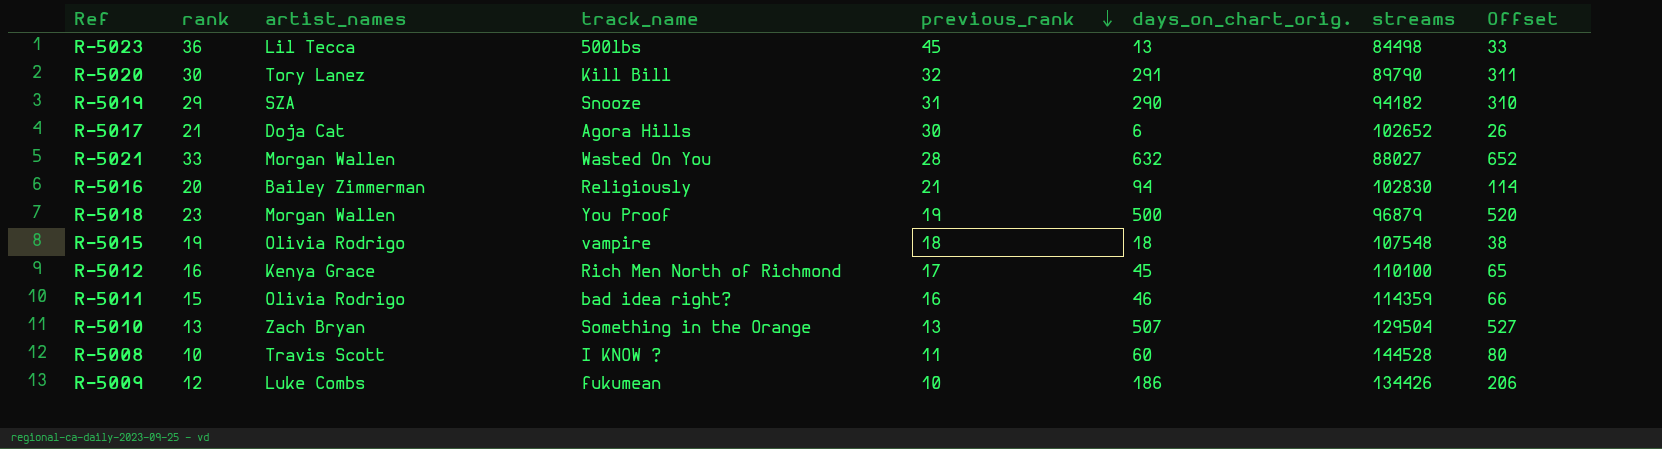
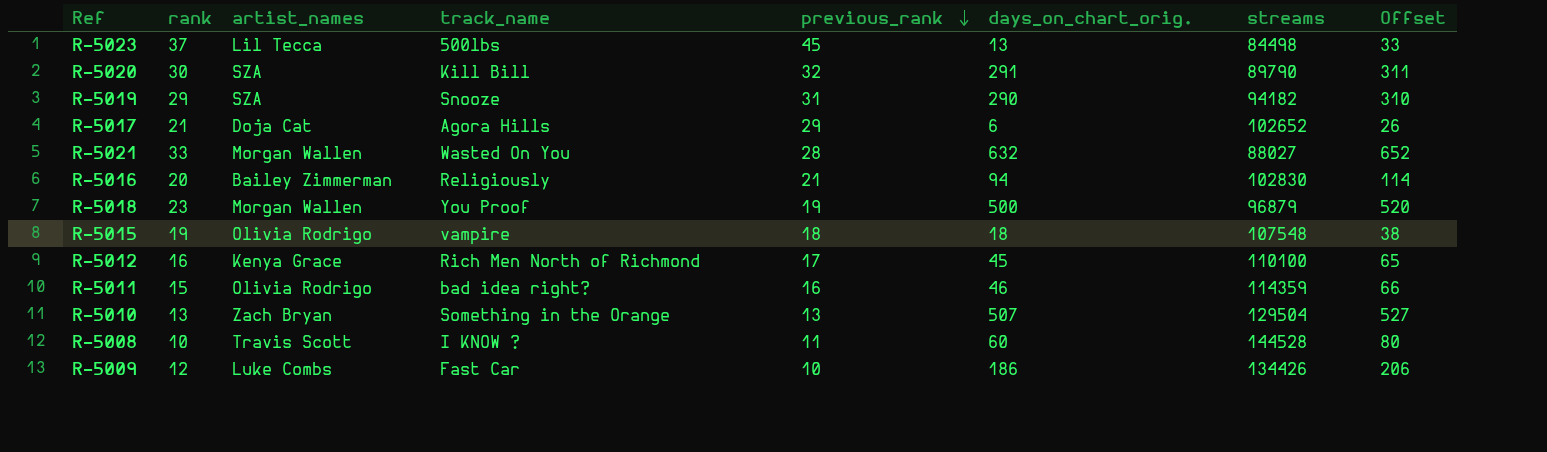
R-5023 | rank: 36 -> 37
R-5020 | artist_names: Tory Lanez -> SZA
R-5017 | previous_rank: 30 -> 29
R-5009 | track_name: fukumean -> Fast Car

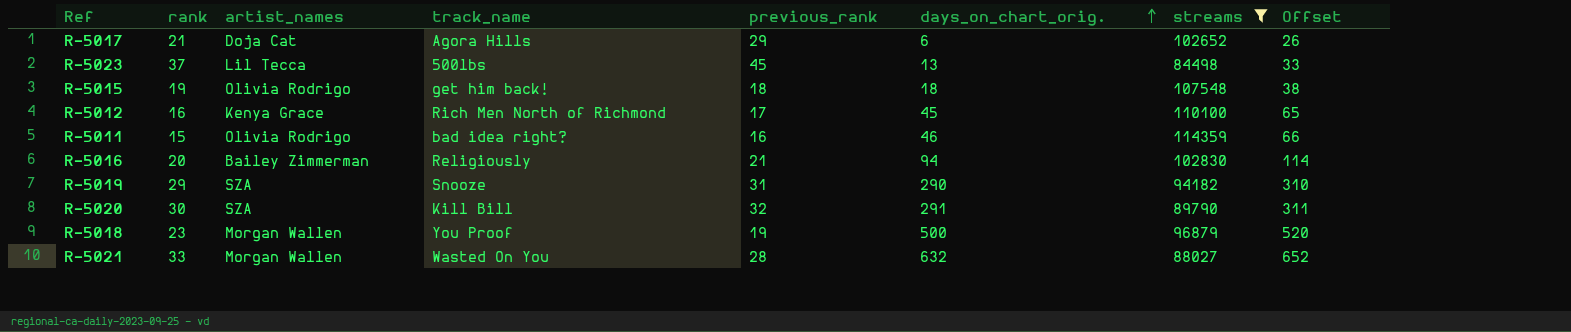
filter: none -> streams <= 114359
row order: previous_rank descending -> days_on_chart_orig. ascending
R-5015 | track_name: vampire -> get him back!

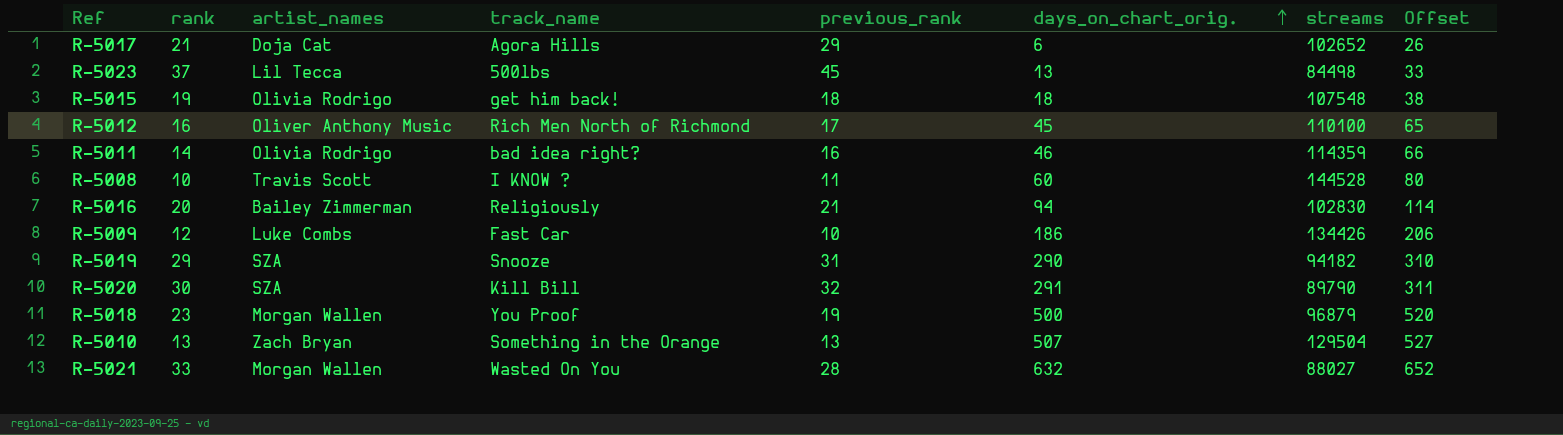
filter: streams <= 114359 -> none
R-5012 | artist_names: Kenya Grace -> Oliver Anthony Music
R-5011 | rank: 15 -> 14

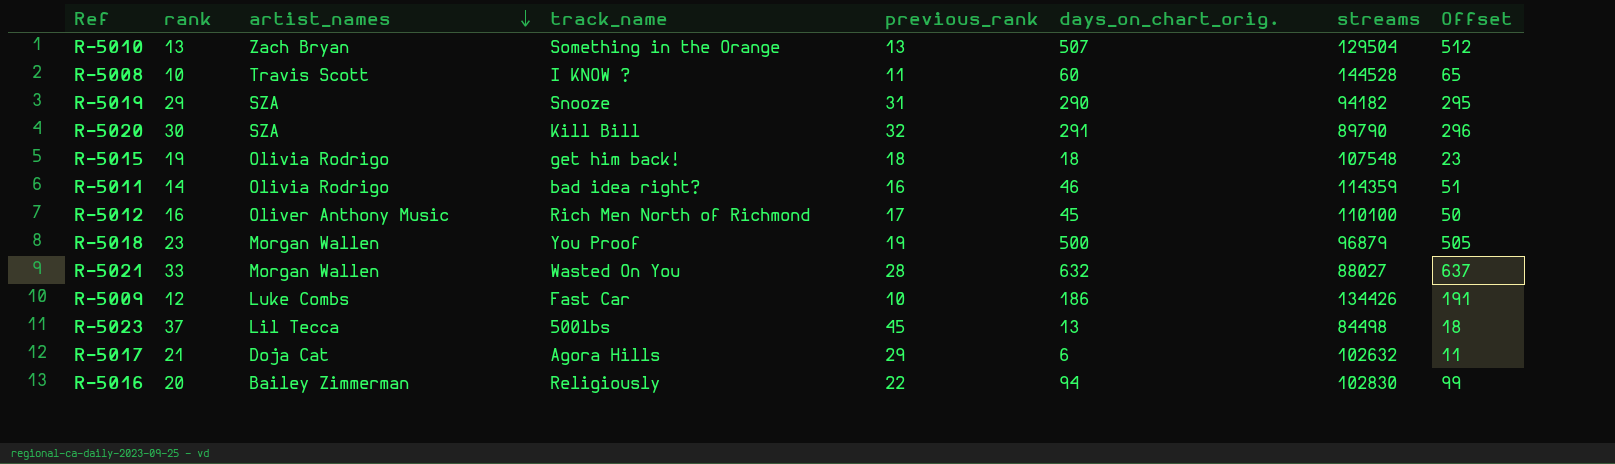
row order: days_on_chart_orig. ascending -> artist_names descending
column Offset | formula: [days_on_chart_orig.] + 20 -> [days_on_chart_orig.] + 5
R-5017 | streams: 102652 -> 102632
R-5016 | previous_rank: 21 -> 22

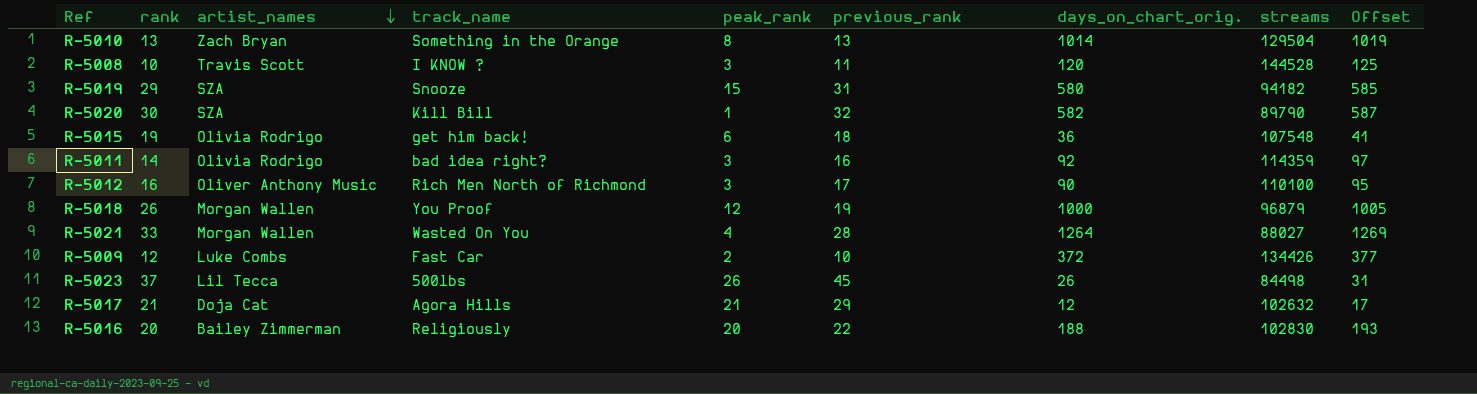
column peak_rank | position: none -> 5
R-5010 | days_on_chart_orig.: 507 -> 1014
R-5010 | Offset: 512 -> 1019
R-5008 | days_on_chart_orig.: 60 -> 120
R-5008 | Offset: 65 -> 125
R-5019 | days_on_chart_orig.: 290 -> 580
R-5019 | Offset: 295 -> 585
R-5020 | days_on_chart_orig.: 291 -> 582
R-5020 | Offset: 296 -> 587
R-5015 | days_on_chart_orig.: 18 -> 36
R-5015 | Offset: 23 -> 41
R-5011 | days_on_chart_orig.: 46 -> 92
R-5011 | Offset: 51 -> 97
R-5012 | days_on_chart_orig.: 45 -> 90
R-5012 | Offset: 50 -> 95
R-5018 | rank: 23 -> 26
R-5018 | days_on_chart_orig.: 500 -> 1000
R-5018 | Offset: 505 -> 1005
R-5021 | days_on_chart_orig.: 632 -> 1264
R-5021 | Offset: 637 -> 1269
R-5009 | days_on_chart_orig.: 186 -> 372
R-5009 | Offset: 191 -> 377
R-5023 | days_on_chart_orig.: 13 -> 26
R-5023 | Offset: 18 -> 31
R-5017 | days_on_chart_orig.: 6 -> 12
R-5017 | Offset: 11 -> 17
R-5016 | days_on_chart_orig.: 94 -> 188
R-5016 | Offset: 99 -> 193

